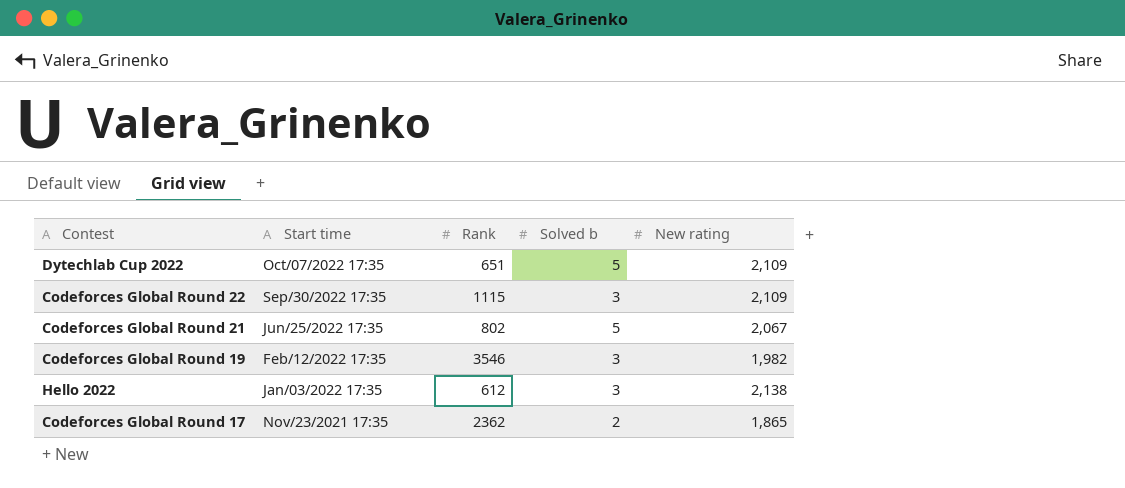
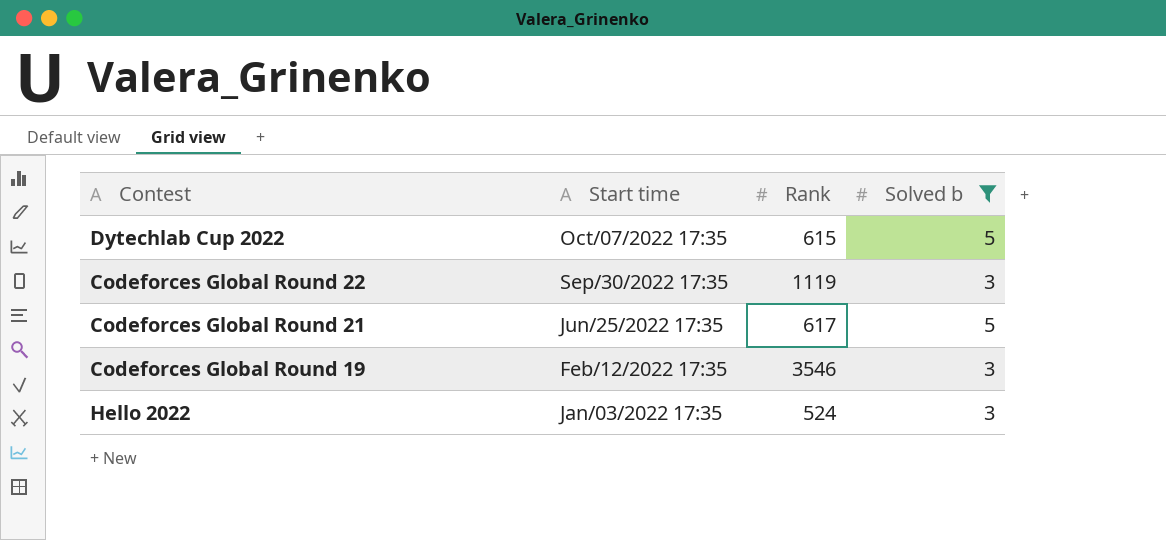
filter: none -> Solved b != 2
column New rating | position: 5 -> none
Dytechlab Cup 2022 | Rank: 651 -> 615
Codeforces Global Round 22 | Rank: 1115 -> 1119
Codeforces Global Round 21 | Rank: 802 -> 617
Hello 2022 | Rank: 612 -> 524

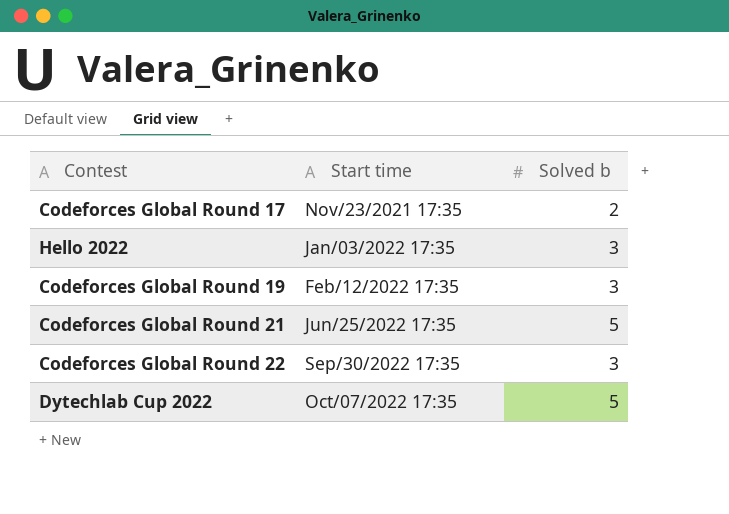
filter: Solved b != 2 -> none
row order: Start time descending -> Start time ascending
column Rank | position: 3 -> none

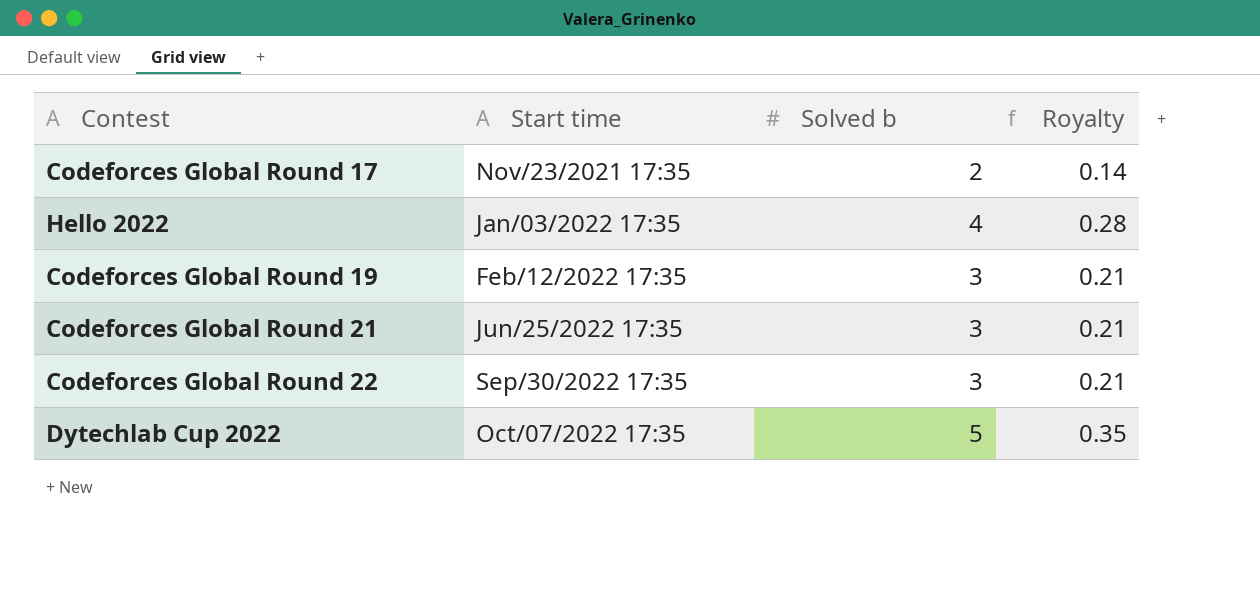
column Royalty | formula: none -> [Solved b] * 0.07
Hello 2022 | Solved b: 3 -> 4
Codeforces Global Round 21 | Solved b: 5 -> 3

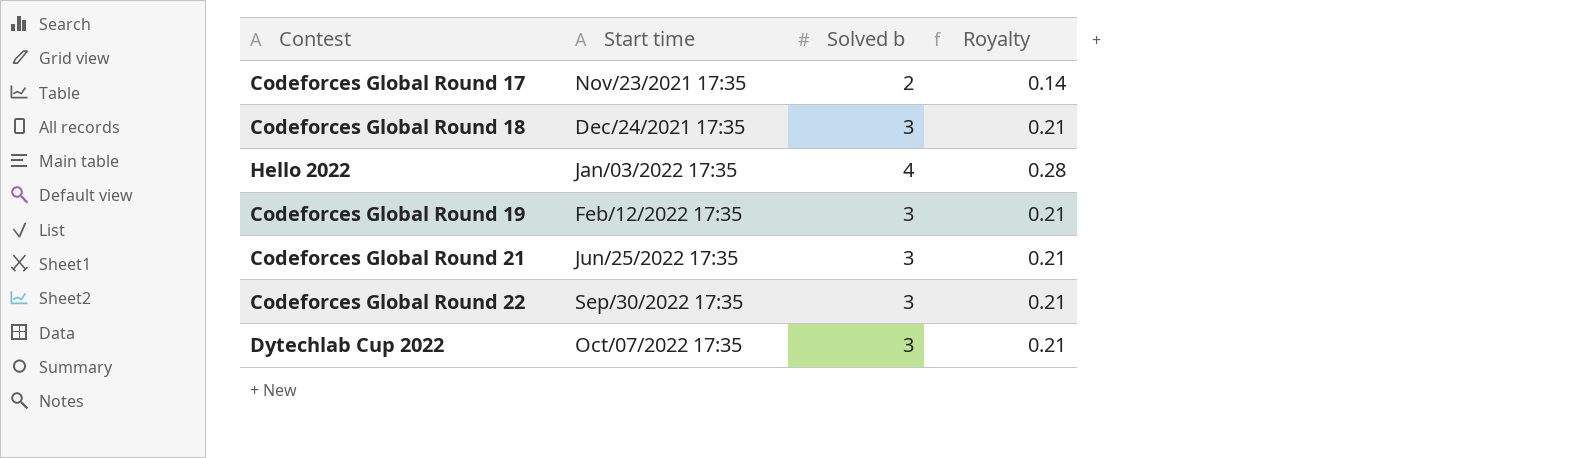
row Codeforces Global Round 18: none -> Dec/24/2021 17:35 | 3 | 0.21
Dytechlab Cup 2022 | Solved b: 5 -> 3
Dytechlab Cup 2022 | Royalty: 0.35 -> 0.21

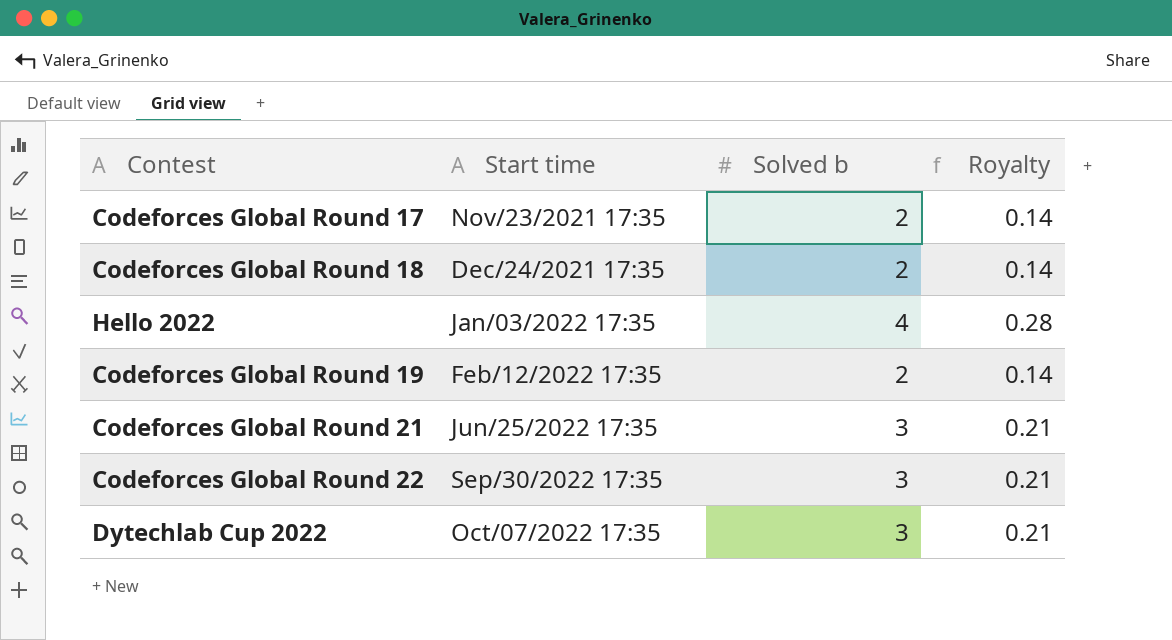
Codeforces Global Round 18 | Solved b: 3 -> 2
Codeforces Global Round 18 | Royalty: 0.21 -> 0.14
Codeforces Global Round 19 | Solved b: 3 -> 2
Codeforces Global Round 19 | Royalty: 0.21 -> 0.14

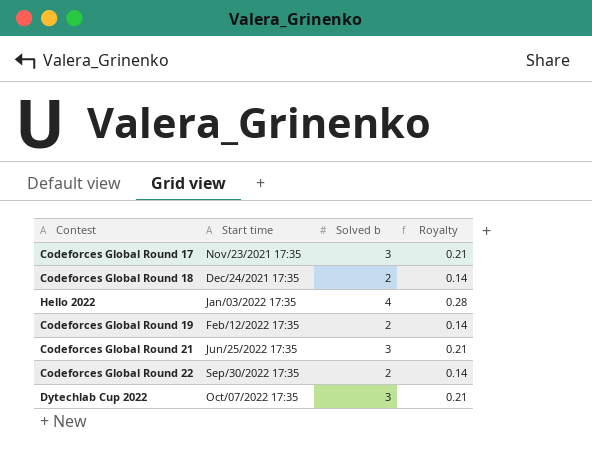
Codeforces Global Round 17 | Solved b: 2 -> 3
Codeforces Global Round 17 | Royalty: 0.14 -> 0.21
Codeforces Global Round 22 | Solved b: 3 -> 2
Codeforces Global Round 22 | Royalty: 0.21 -> 0.14

